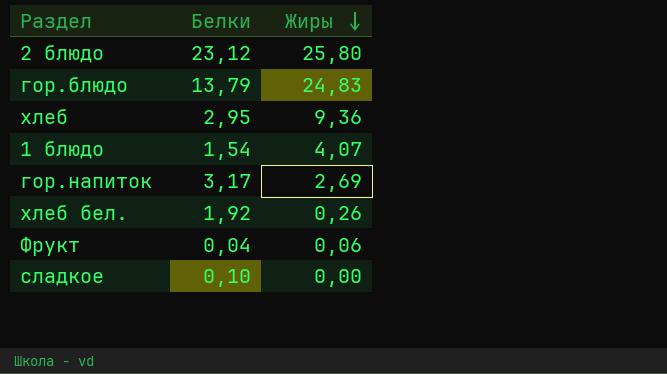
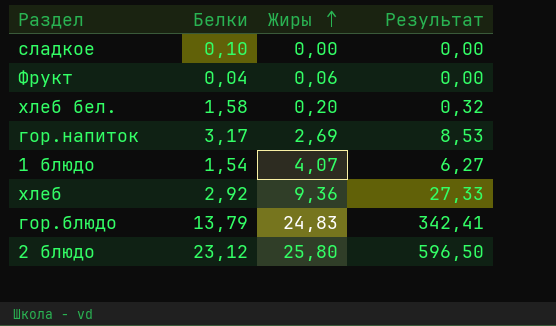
row order: Жиры descending -> Жиры ascending
column Результат | formula: none -> [Белки] * [Жиры]
хлеб бел. | Белки: 1,92 -> 1,58
хлеб бел. | Жиры: 0,26 -> 0,20
хлеб | Белки: 2,95 -> 2,92

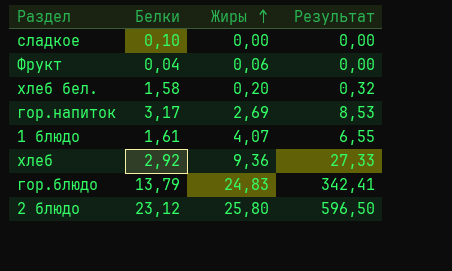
1 блюдо | Белки: 1,54 -> 1,61
1 блюдо | Результат: 6,27 -> 6,55

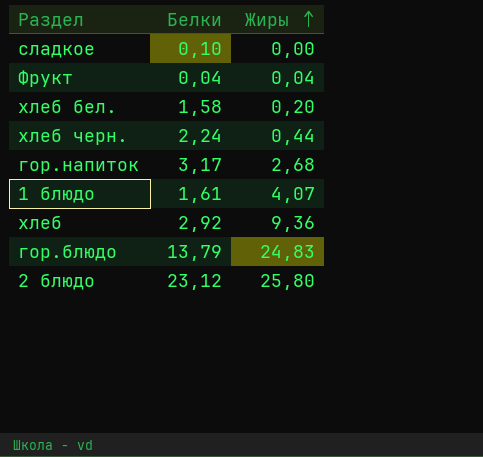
column Результат | formula: [Белки] * [Жиры] -> none
Фрукт | Жиры: 0,06 -> 0,04
row хлеб черн.: none -> 2,24 | 0,44
гор.напиток | Жиры: 2,69 -> 2,68

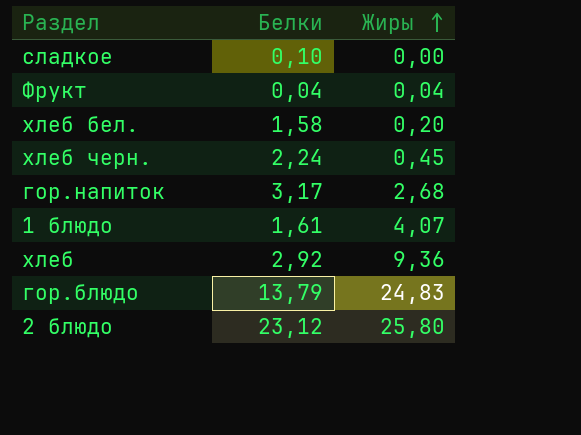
хлеб черн. | Жиры: 0,44 -> 0,45

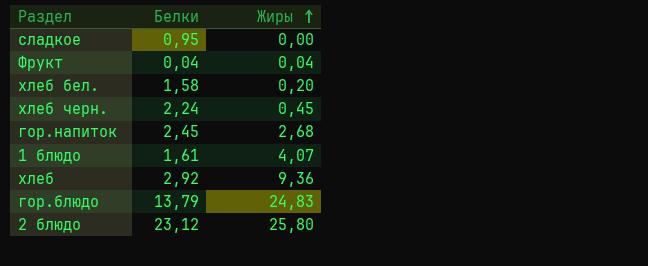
сладкое | Белки: 0,10 -> 0,95
гор.напиток | Белки: 3,17 -> 2,45

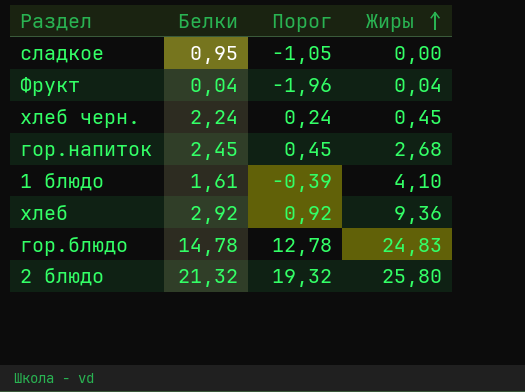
column Порог | formula: none -> [Белки] - 2
row хлеб бел.: 1,58 | 0,20 -> none
1 блюдо | Жиры: 4,07 -> 4,10
гор.блюдо | Белки: 13,79 -> 14,78
2 блюдо | Белки: 23,12 -> 21,32

